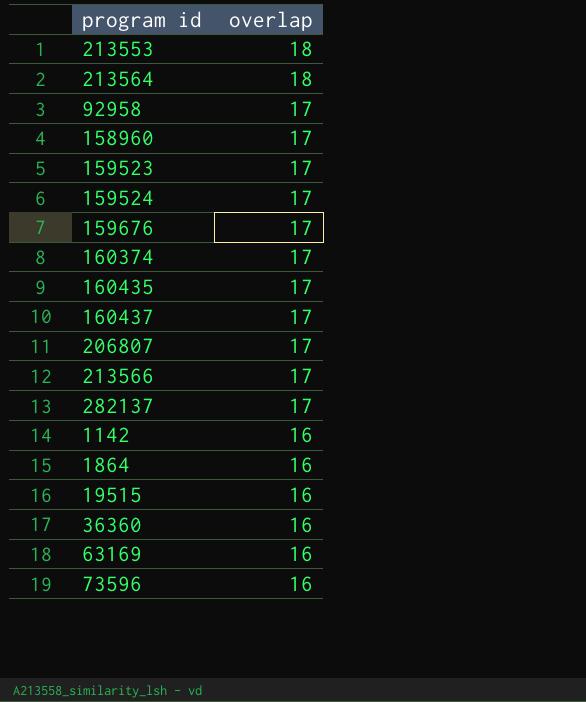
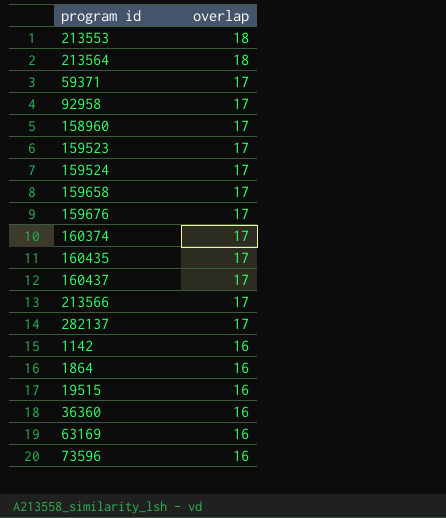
row 206807: 17 -> none
row 59371: none -> 17
row 159658: none -> 17

